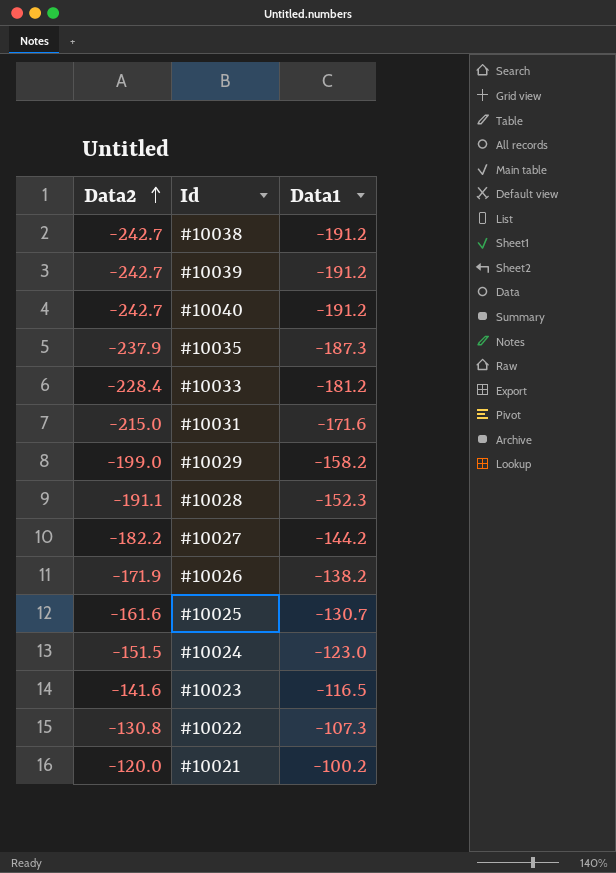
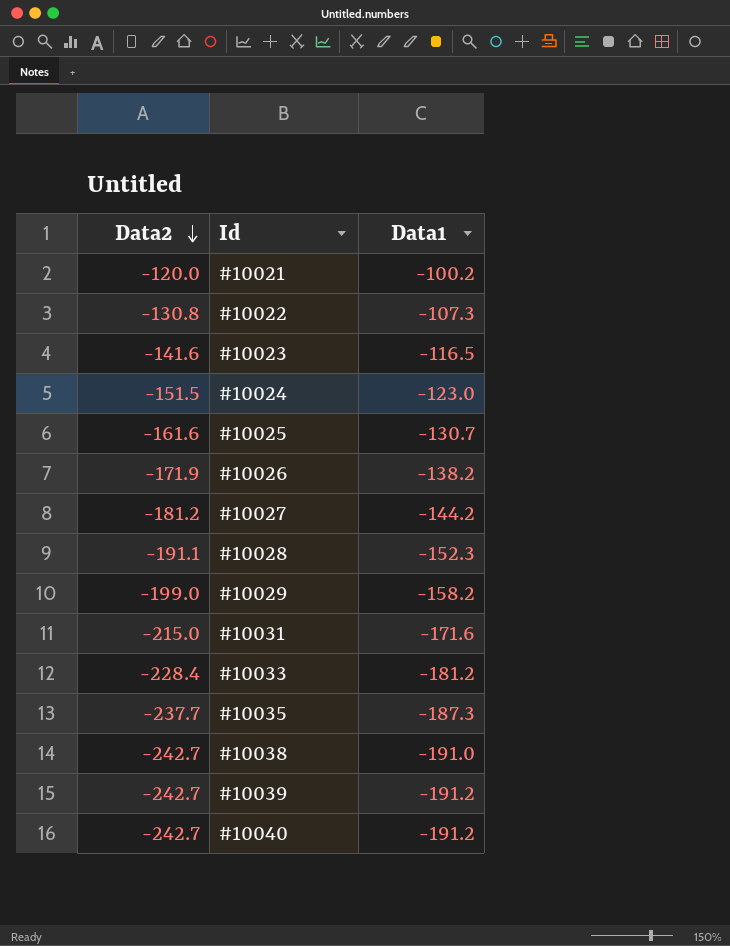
row order: Data2 ascending -> Data2 descending
#10027 | Data2: -182.2 -> -181.2
#10035 | Data2: -237.9 -> -237.7
#10038 | Data1: -191.2 -> -191.0

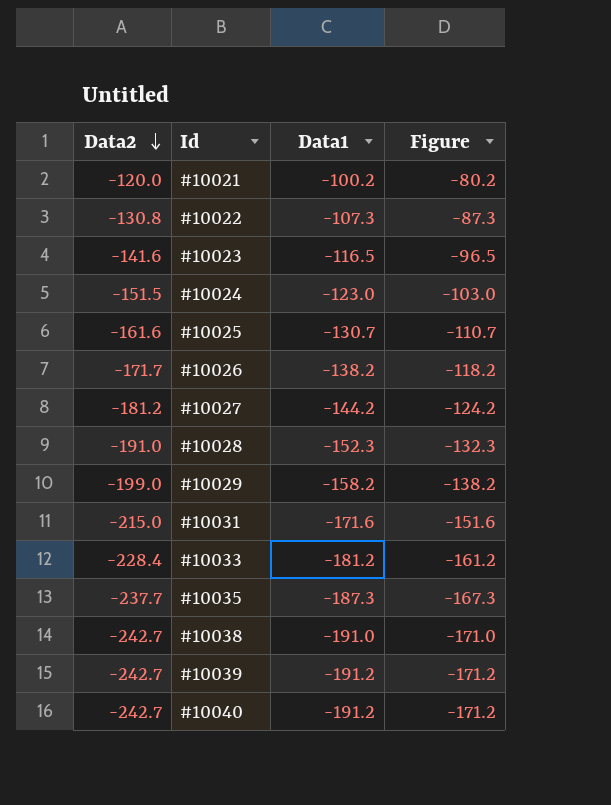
column Figure | formula: none -> [Data1] + 20
#10026 | Data2: -171.9 -> -171.7
#10028 | Data2: -191.1 -> -191.0

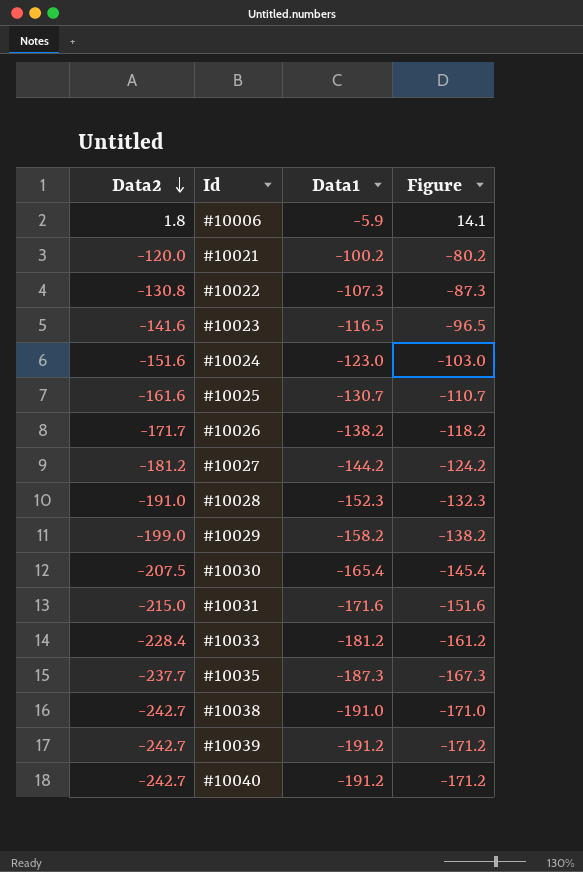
row #10006: none -> 1.8 | -5.9 | 14.1
#10024 | Data2: -151.5 -> -151.6
row #10030: none -> -207.5 | -165.4 | -145.4

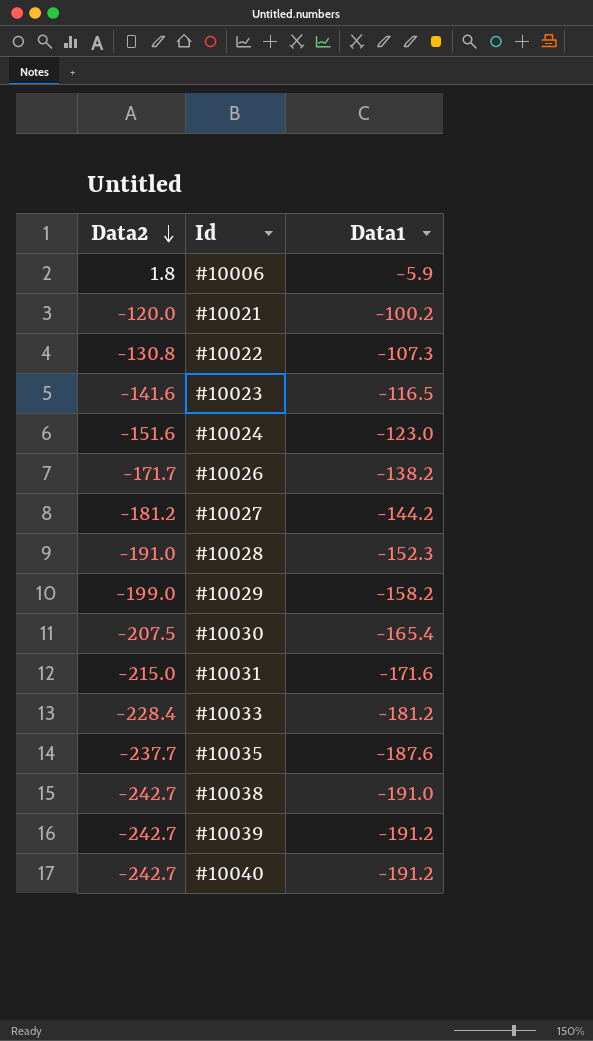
column Figure | formula: [Data1] + 20 -> none
row #10025: -161.6 | -130.7 | -110.7 -> none
#10035 | Data1: -187.3 -> -187.6

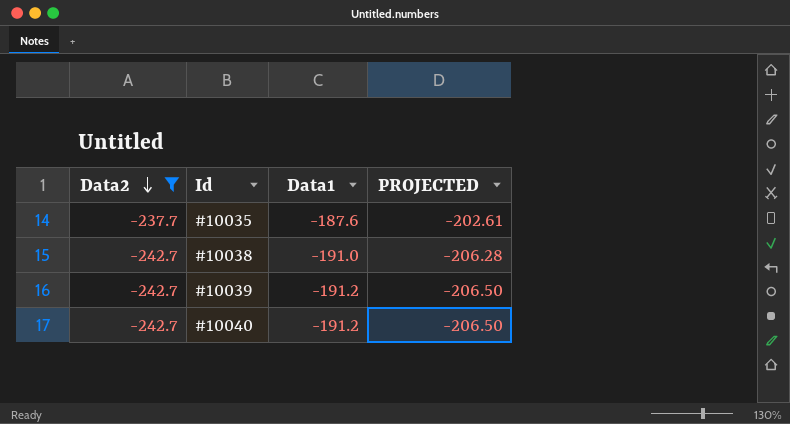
filter: none -> Data2 <= -237.7
column PROJECTED | formula: none -> [Data1] * 1.08

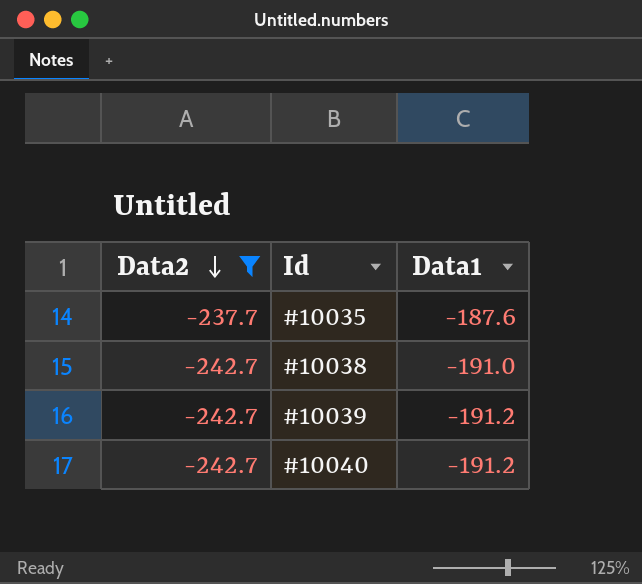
column PROJECTED | formula: [Data1] * 1.08 -> none

